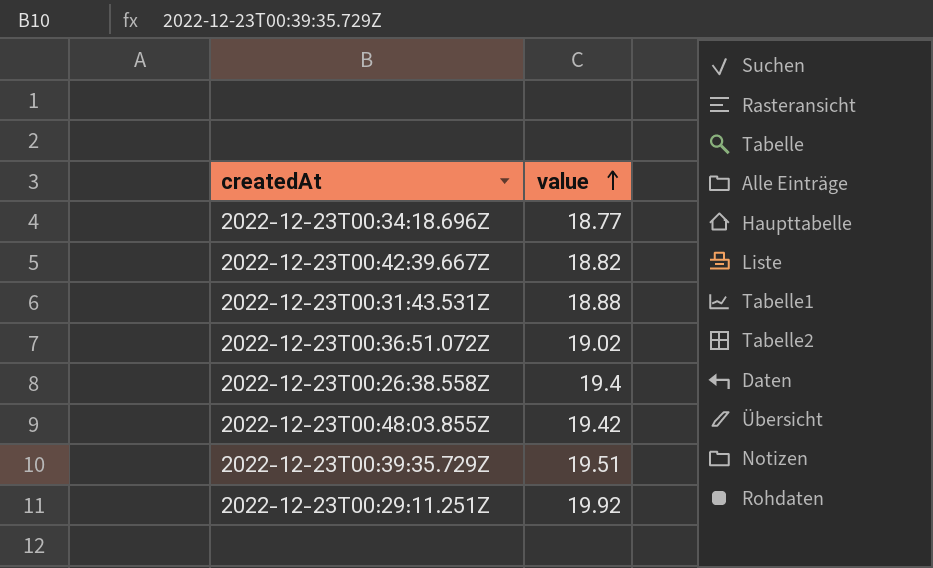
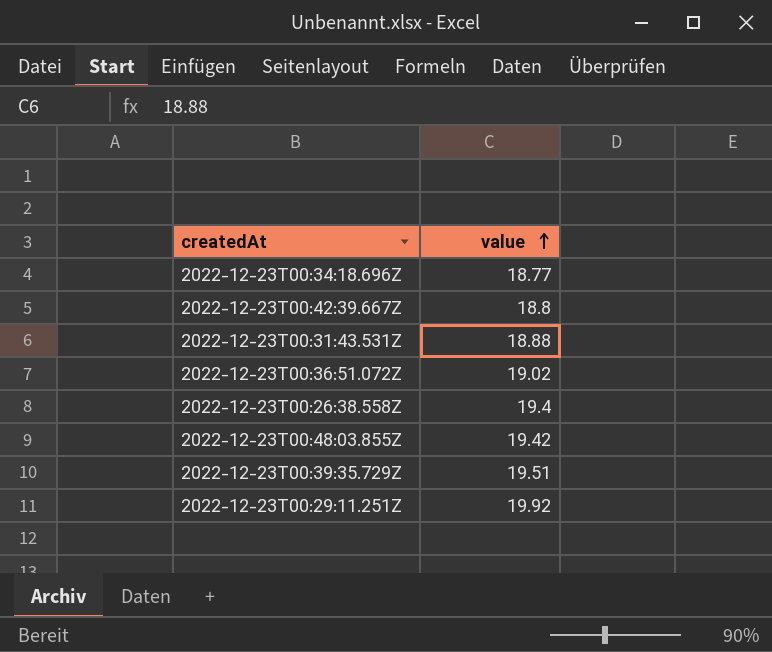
2022-12-23T00:42:39.667Z | value: 18.82 -> 18.8

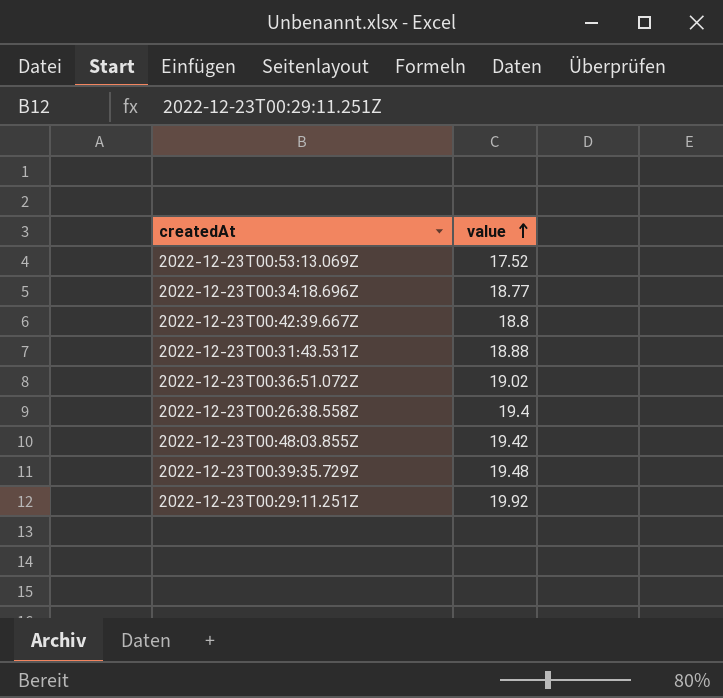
row 2022-12-23T00:53:13.069Z: none -> 17.52
2022-12-23T00:39:35.729Z | value: 19.51 -> 19.48

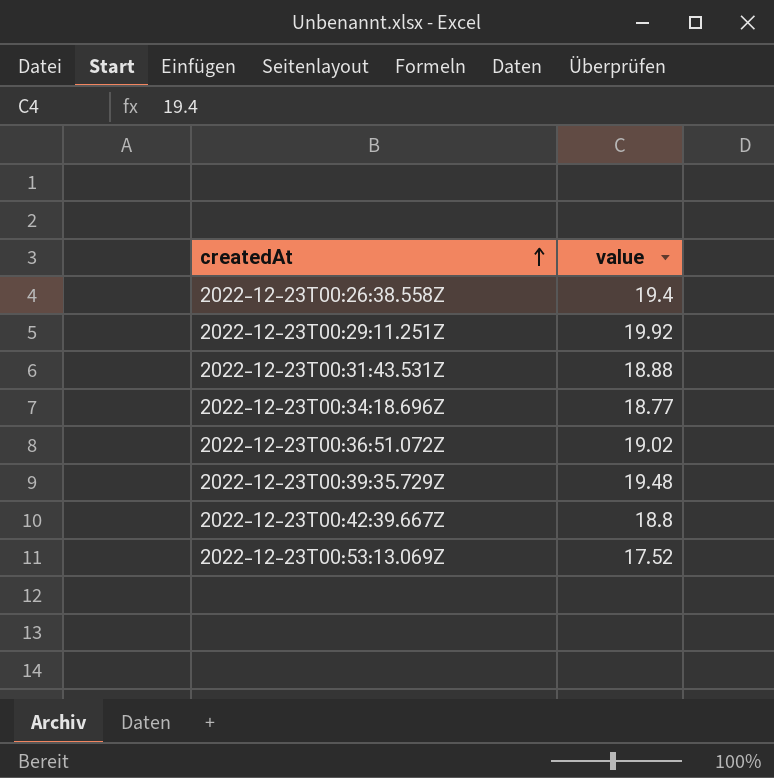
row order: value ascending -> createdAt ascending
row 2022-12-23T00:48:03.855Z: 19.42 -> none

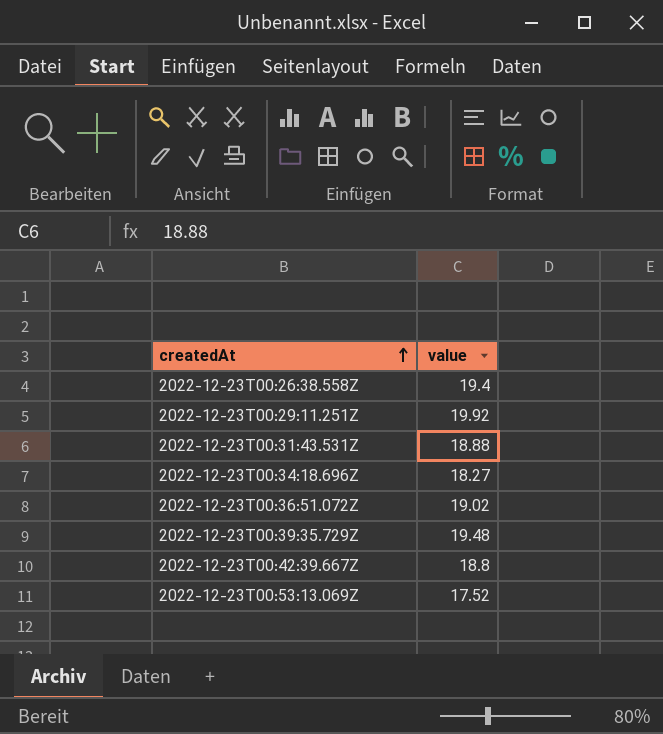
2022-12-23T00:34:18.696Z | value: 18.77 -> 18.27

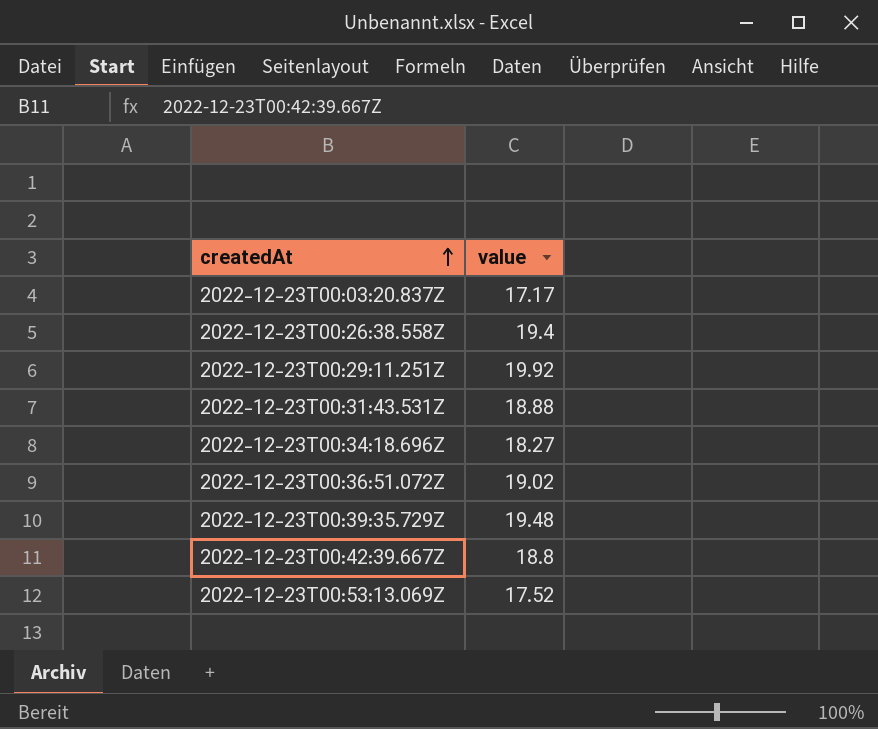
row 2022-12-23T00:03:20.837Z: none -> 17.17

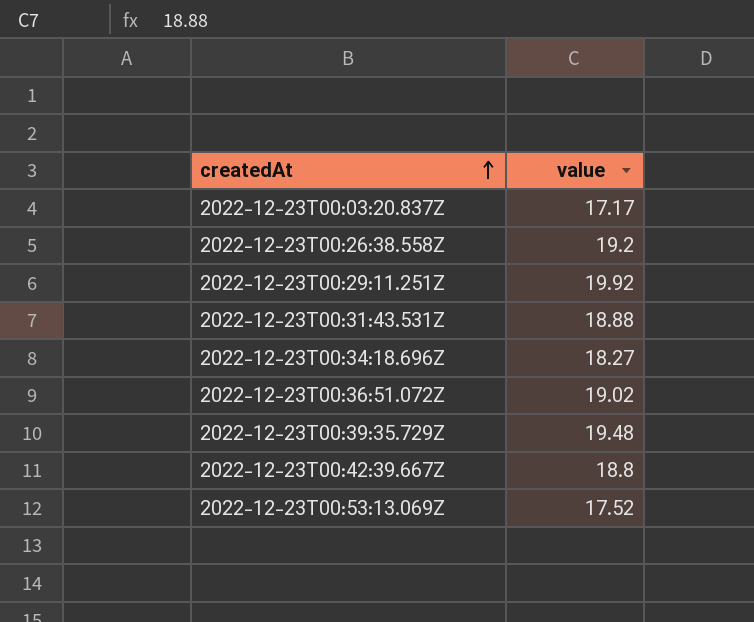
2022-12-23T00:26:38.558Z | value: 19.4 -> 19.2

